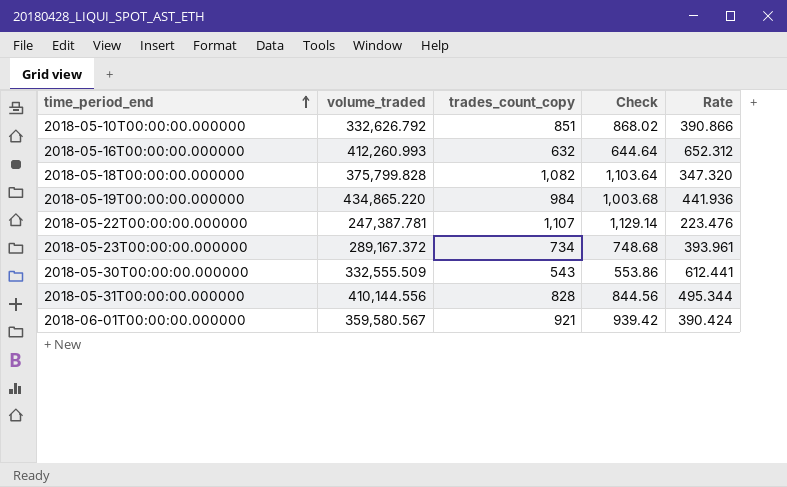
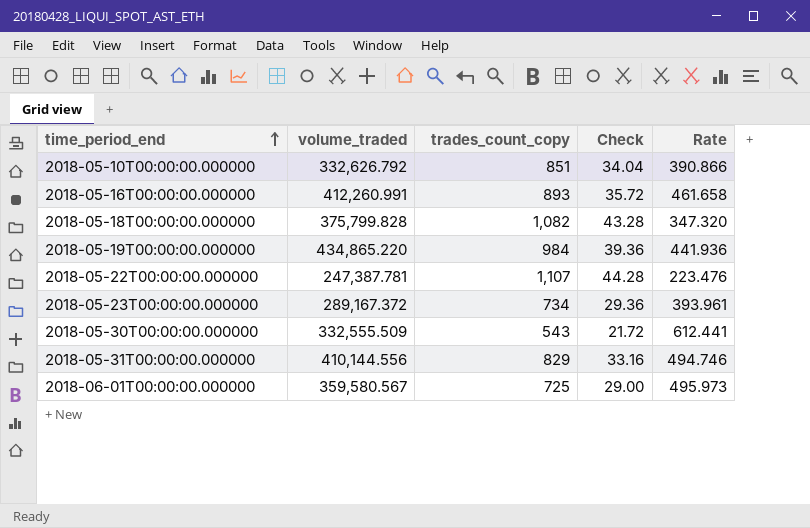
column Check | formula: [trades_count_copy] * 1.02 -> [trades_count_copy] * 0.04
2018-05-16T00:00:00.000000 | volume_traded: 412,260.993 -> 412,260.991
2018-05-16T00:00:00.000000 | trades_count_copy: 632 -> 893
2018-05-16T00:00:00.000000 | Rate: 652.312 -> 461.658
2018-05-31T00:00:00.000000 | trades_count_copy: 828 -> 829
2018-05-31T00:00:00.000000 | Rate: 495.344 -> 494.746
2018-06-01T00:00:00.000000 | trades_count_copy: 921 -> 725
2018-06-01T00:00:00.000000 | Rate: 390.424 -> 495.973

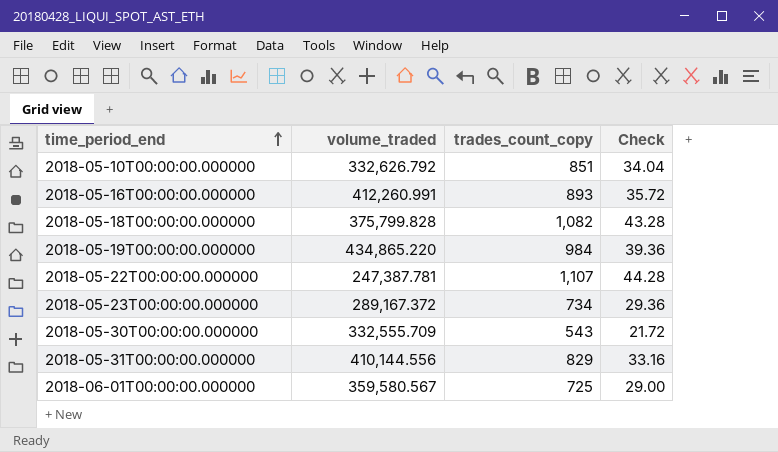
column Rate | formula: [volume_traded] / [trades_count_copy] -> none
2018-05-30T00:00:00.000000 | volume_traded: 332,555.509 -> 332,555.709

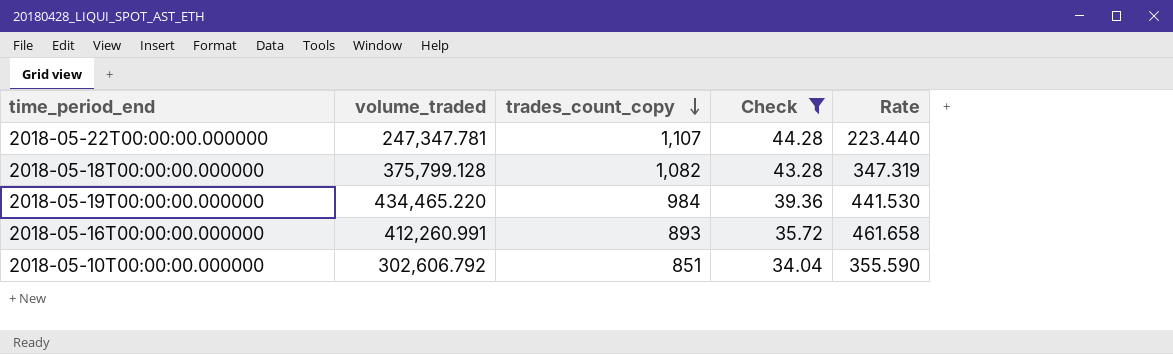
filter: none -> Check >= 34.04
row order: time_period_end ascending -> trades_count_copy descending
column Rate | formula: none -> [volume_traded] / [trades_count_copy]
2018-05-22T00:00:00.000000 | volume_traded: 247,387.781 -> 247,347.781
2018-05-18T00:00:00.000000 | volume_traded: 375,799.828 -> 375,799.128
2018-05-19T00:00:00.000000 | volume_traded: 434,865.220 -> 434,465.220
2018-05-10T00:00:00.000000 | volume_traded: 332,626.792 -> 302,606.792

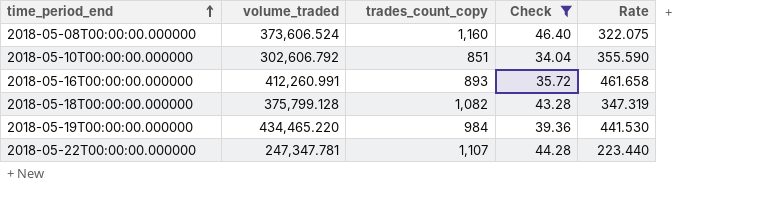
row order: trades_count_copy descending -> time_period_end ascending
row 2018-05-08T00:00:00.000000: none -> 373,606.524 | 1,160 | 46.40 | 322.075

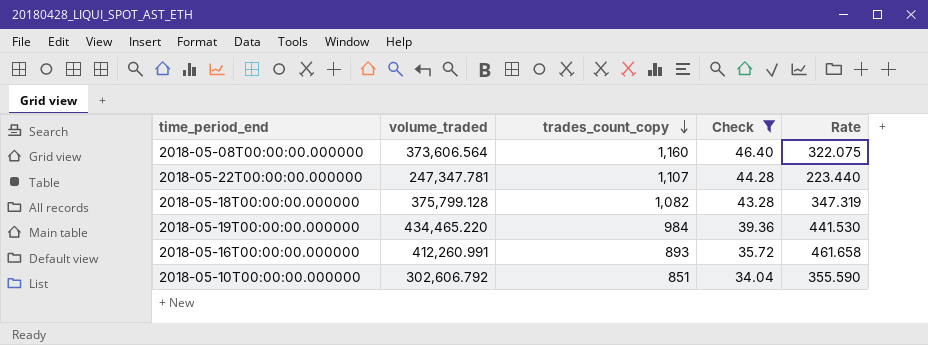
row order: time_period_end ascending -> trades_count_copy descending
2018-05-08T00:00:00.000000 | volume_traded: 373,606.524 -> 373,606.564

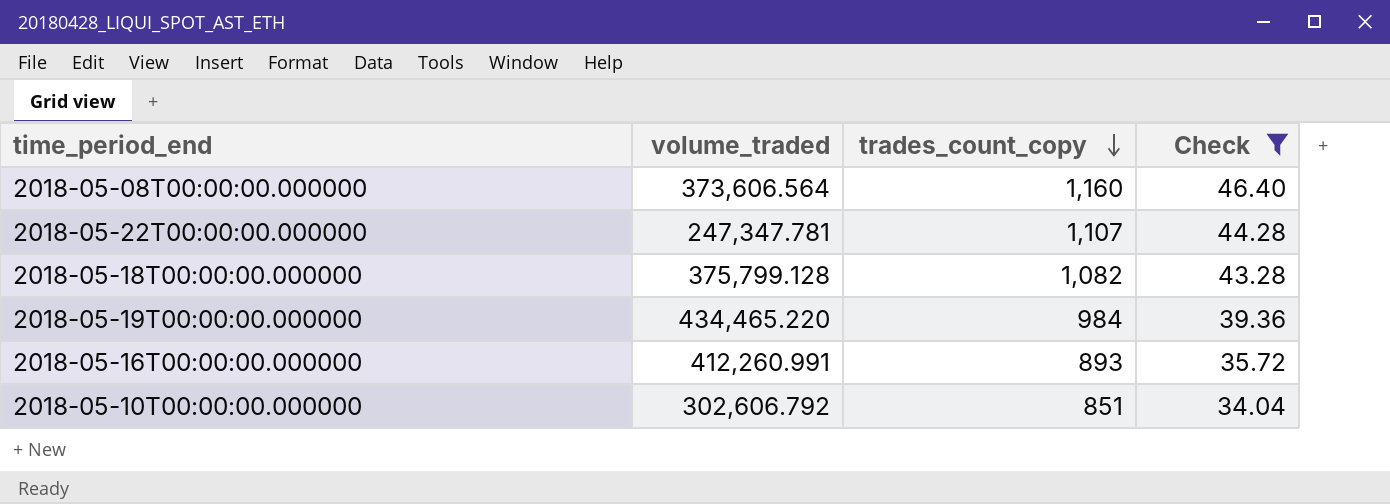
column Rate | formula: [volume_traded] / [trades_count_copy] -> none

